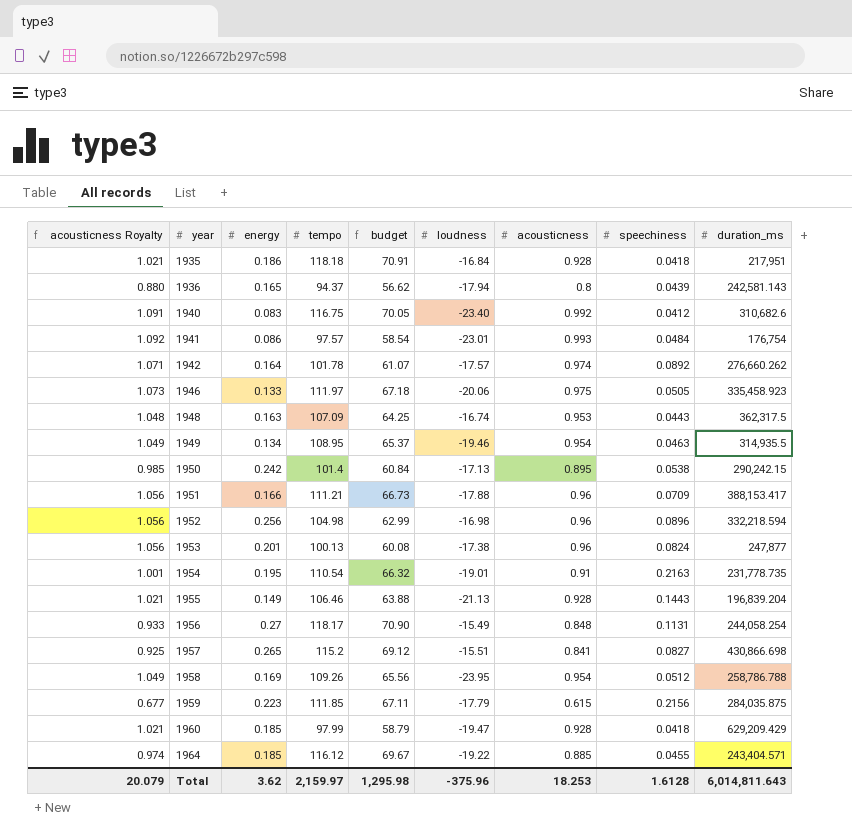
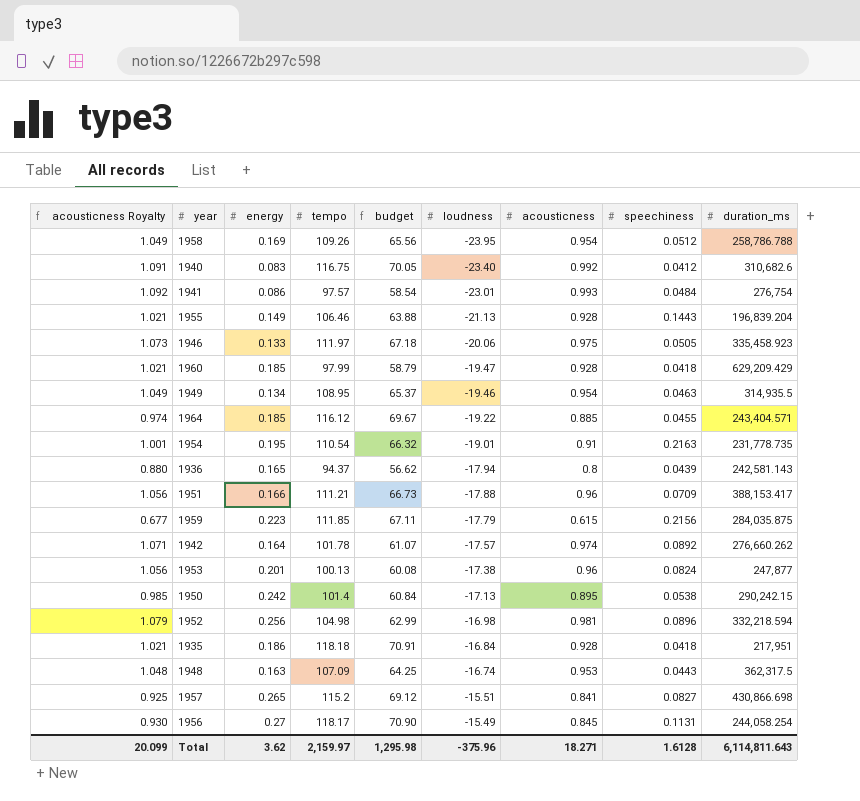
row order: year ascending -> loudness ascending
1941 | duration_ms: 176,754 -> 276,754
1952 | acousticness Royalty: 1.056 -> 1.079
1952 | acousticness: 0.96 -> 0.981
1956 | acousticness Royalty: 0.933 -> 0.930
1956 | acousticness: 0.848 -> 0.845
Total | acousticness Royalty: 20.079 -> 20.099
Total | acousticness: 18.253 -> 18.271
Total | duration_ms: 6,014,811.643 -> 6,114,811.643

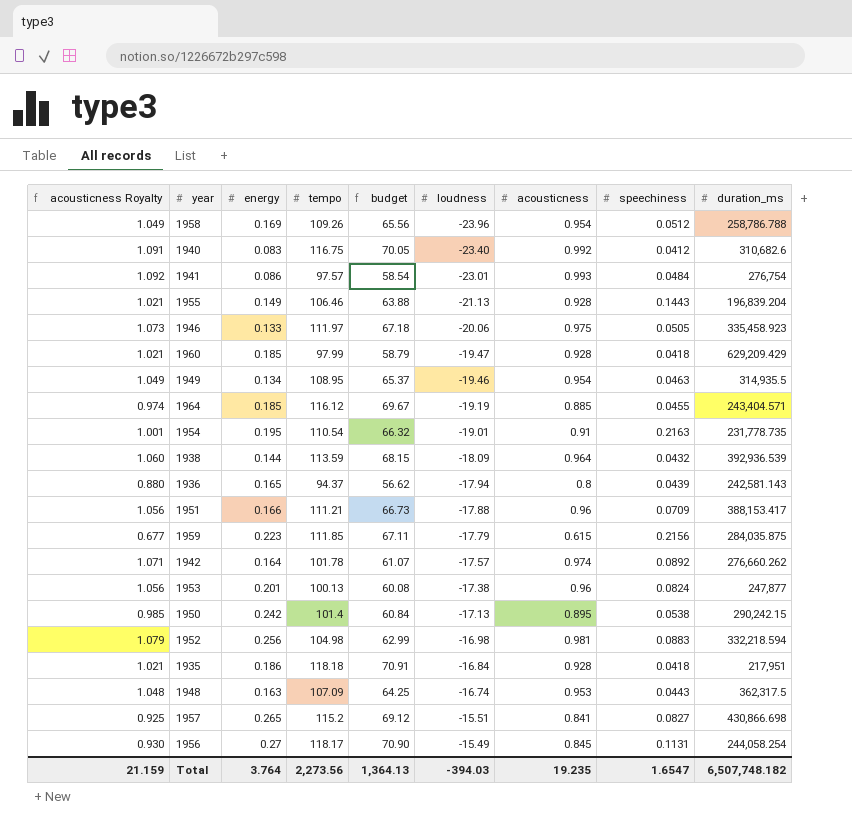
1958 | loudness: -23.95 -> -23.96
1964 | loudness: -19.22 -> -19.19
row 1938: none -> 1.060 | 0.144 | 113.59 | 68.15 | -18.09 | 0.964 | 0.0432 | 392,936.539
1952 | speechiness: 0.0896 -> 0.0883
Total | acousticness Royalty: 20.099 -> 21.159
Total | energy: 3.62 -> 3.764
Total | tempo: 2,159.97 -> 2,273.56
Total | budget: 1,295.98 -> 1,364.13
Total | loudness: -375.96 -> -394.03
Total | acousticness: 18.271 -> 19.235
Total | speechiness: 1.6128 -> 1.6547
Total | duration_ms: 6,114,811.643 -> 6,507,748.182

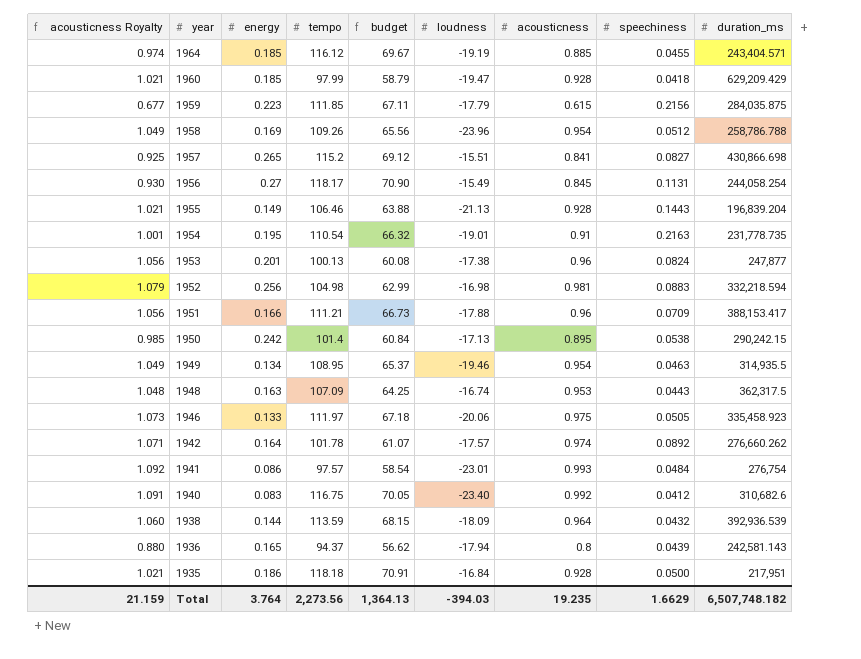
row order: loudness ascending -> year descending
1935 | speechiness: 0.0418 -> 0.0500
Total | speechiness: 1.6547 -> 1.6629

